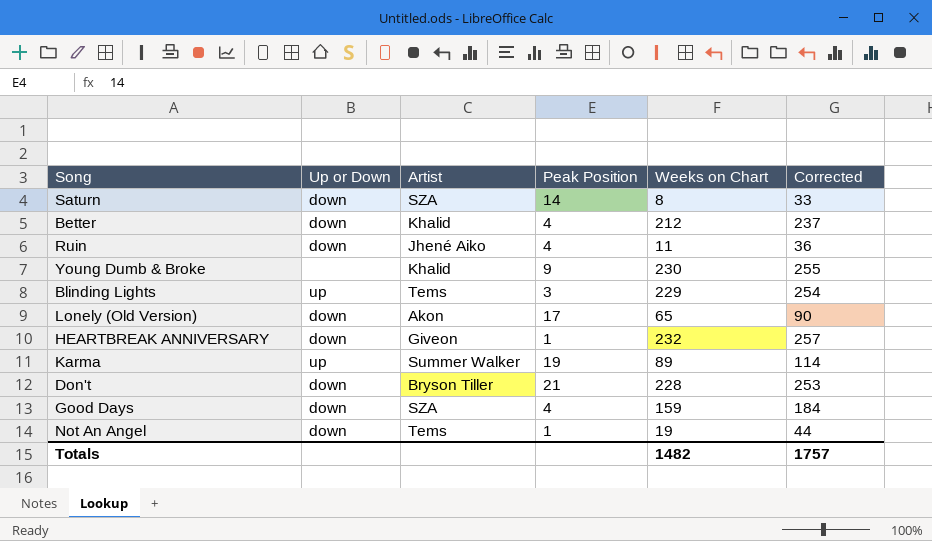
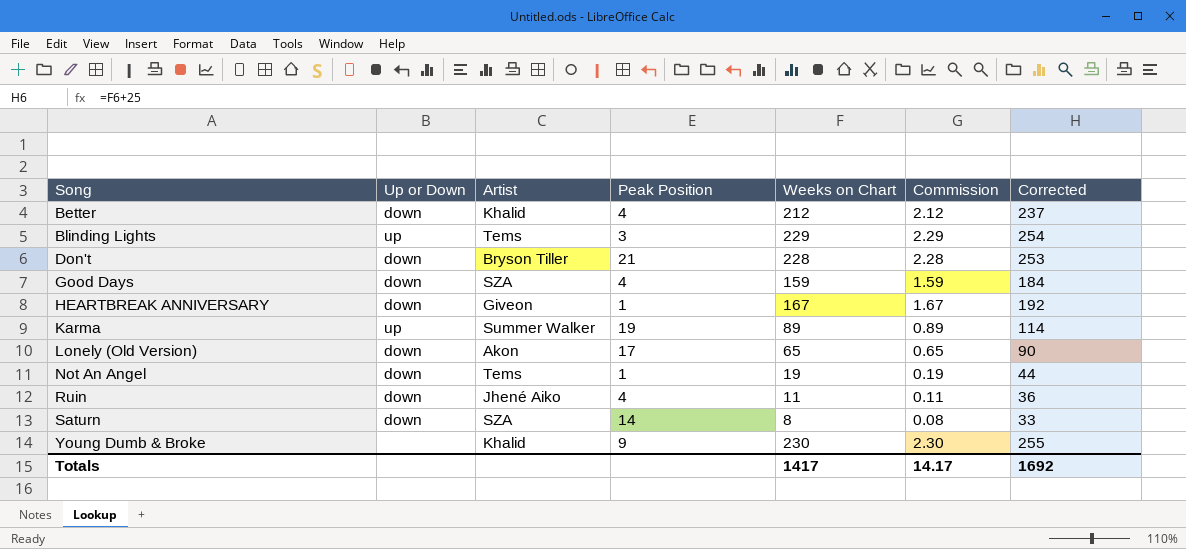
row order: none -> Song ascending
column Commission | formula: none -> [Weeks on Chart] * 0.01
HEARTBREAK ANNIVERSARY | Weeks on Chart: 232 -> 167
HEARTBREAK ANNIVERSARY | Corrected: 257 -> 192
Totals | Weeks on Chart: 1482 -> 1417
Totals | Corrected: 1757 -> 1692

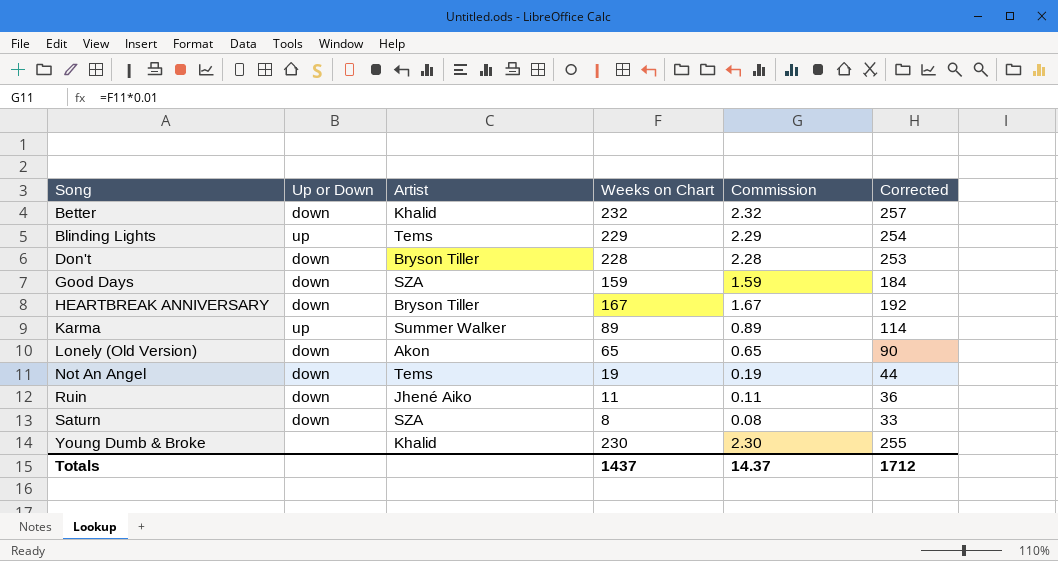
column Peak Position | position: 4 -> none
Better | Weeks on Chart: 212 -> 232
Better | Commission: 2.12 -> 2.32
Better | Corrected: 237 -> 257
HEARTBREAK ANNIVERSARY | Artist: Giveon -> Bryson Tiller
Totals | Weeks on Chart: 1417 -> 1437
Totals | Commission: 14.17 -> 14.37
Totals | Corrected: 1692 -> 1712

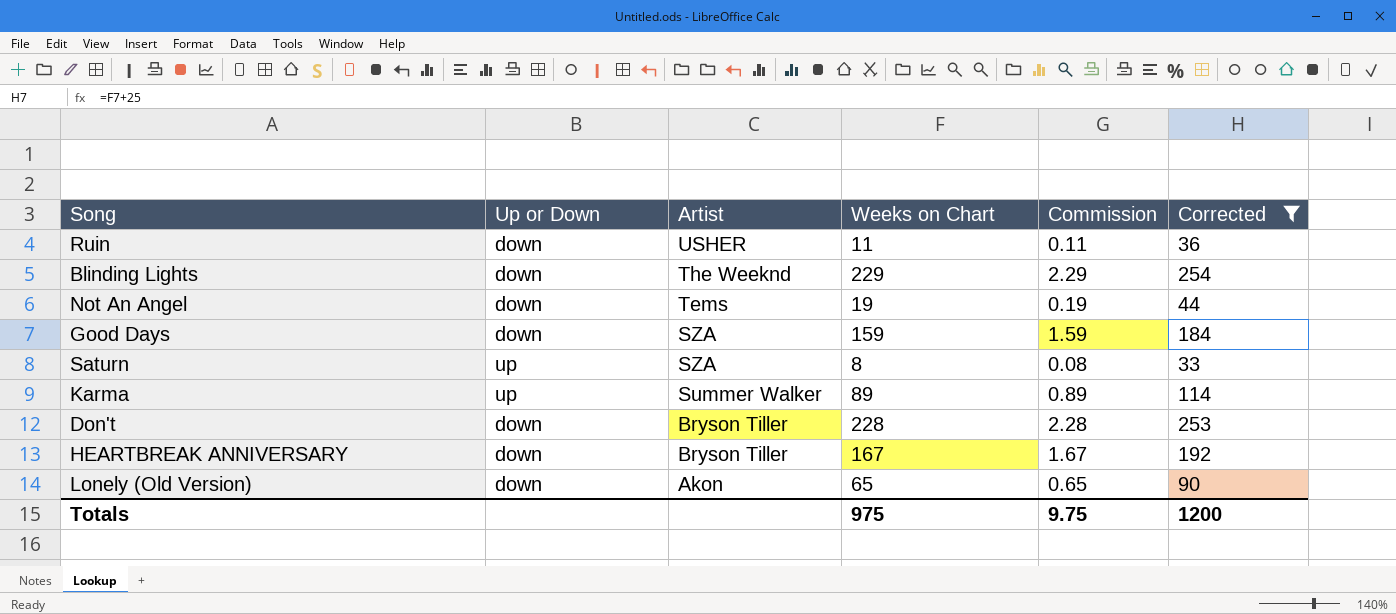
filter: none -> Corrected <= 254
row order: Song ascending -> Artist descending
Ruin | Artist: Jhené Aiko -> USHER
Blinding Lights | Up or Down: up -> down
Blinding Lights | Artist: Tems -> The Weeknd
Saturn | Up or Down: down -> up
Totals | Weeks on Chart: 1437 -> 975
Totals | Commission: 14.37 -> 9.75
Totals | Corrected: 1712 -> 1200

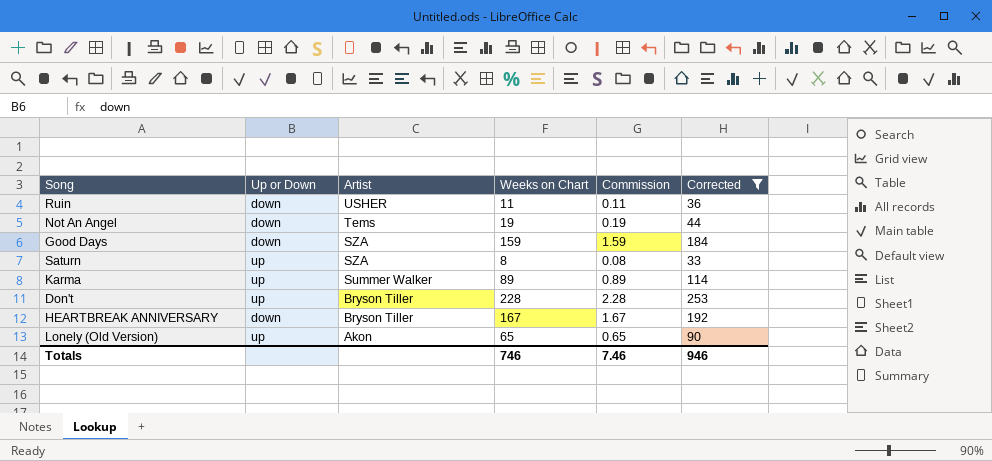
row Blinding Lights: down | The Weeknd | 229 | 2.29 | 254 -> none
Don't | Up or Down: down -> up
Lonely (Old Version) | Up or Down: down -> up
Totals | Weeks on Chart: 975 -> 746
Totals | Commission: 9.75 -> 7.46
Totals | Corrected: 1200 -> 946

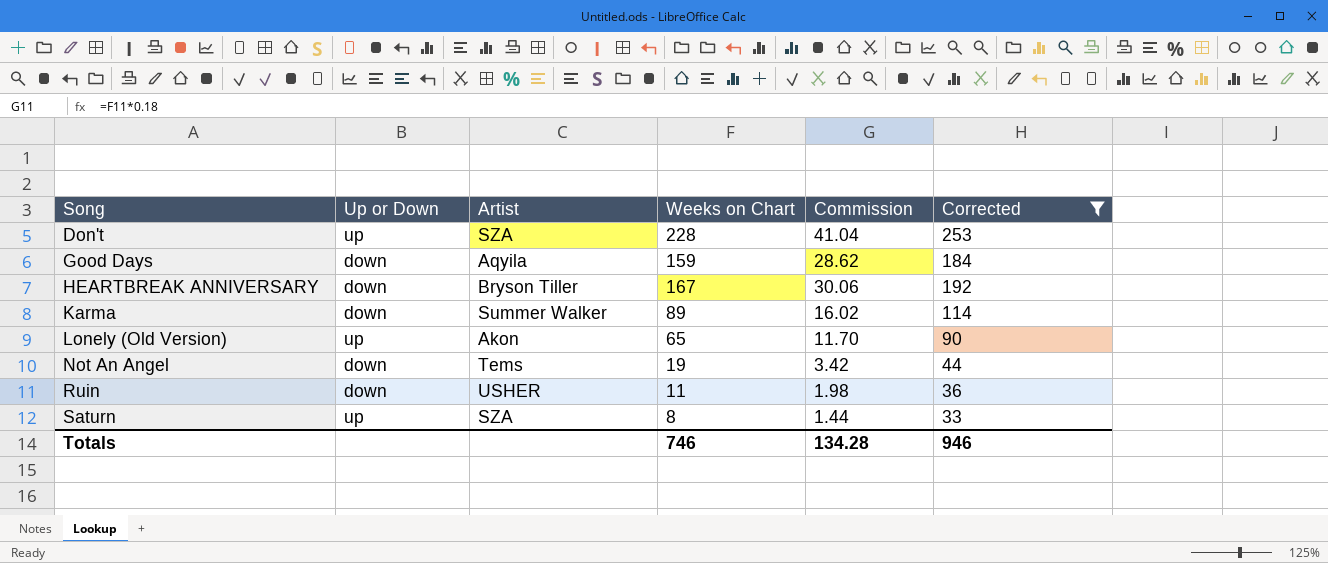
row order: Artist descending -> Song ascending
column Commission | formula: [Weeks on Chart] * 0.01 -> [Weeks on Chart] * 0.18
Don't | Artist: Bryson Tiller -> SZA
Good Days | Artist: SZA -> Aqyila
Karma | Up or Down: up -> down
Totals | Commission: 7.46 -> 134.28

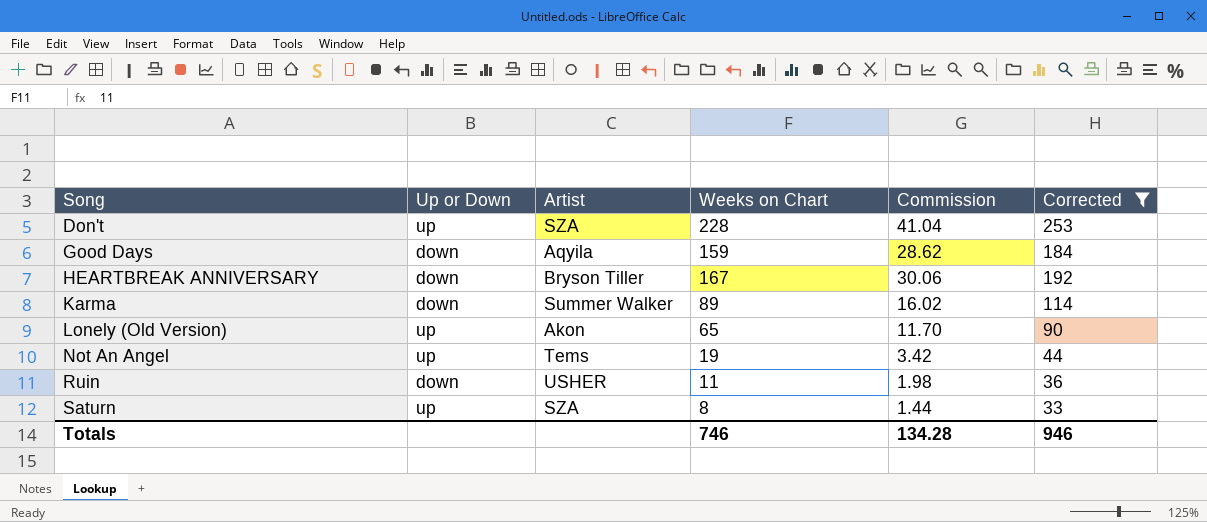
Not An Angel | Up or Down: down -> up

